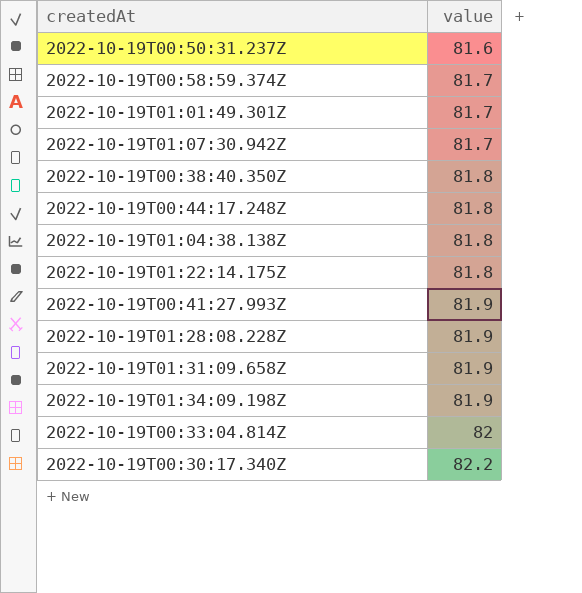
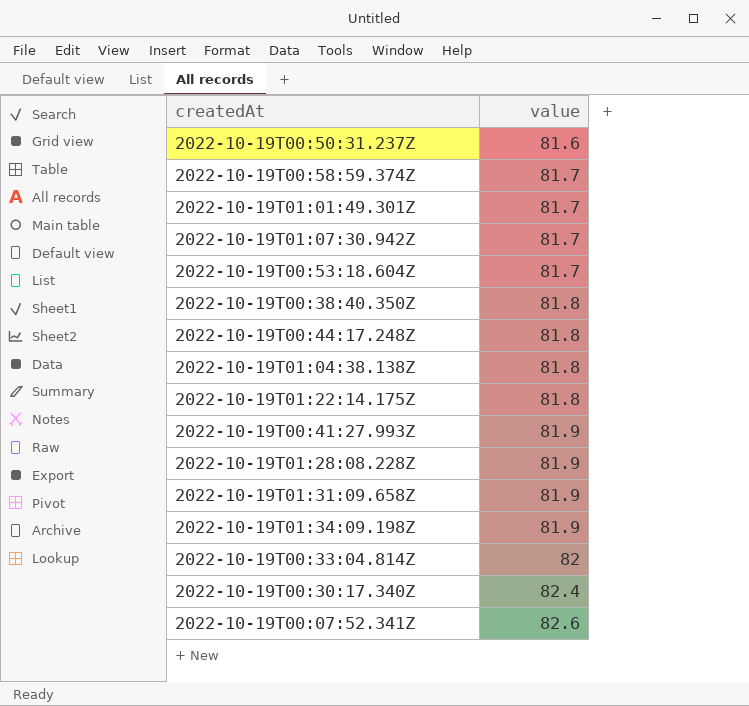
row 2022-10-19T00:53:18.604Z: none -> 81.7
2022-10-19T00:30:17.340Z | value: 82.2 -> 82.4
row 2022-10-19T00:07:52.341Z: none -> 82.6

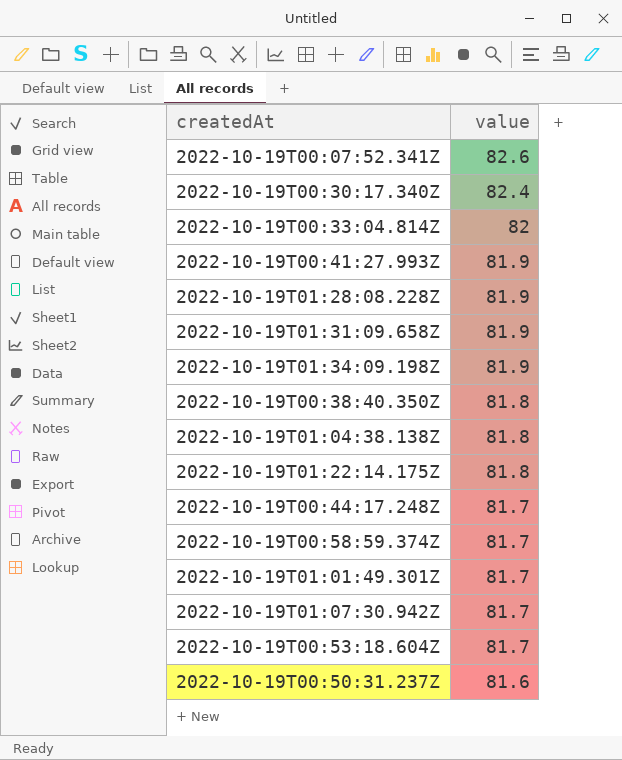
row order: value ascending -> value descending
2022-10-19T00:44:17.248Z | value: 81.8 -> 81.7

